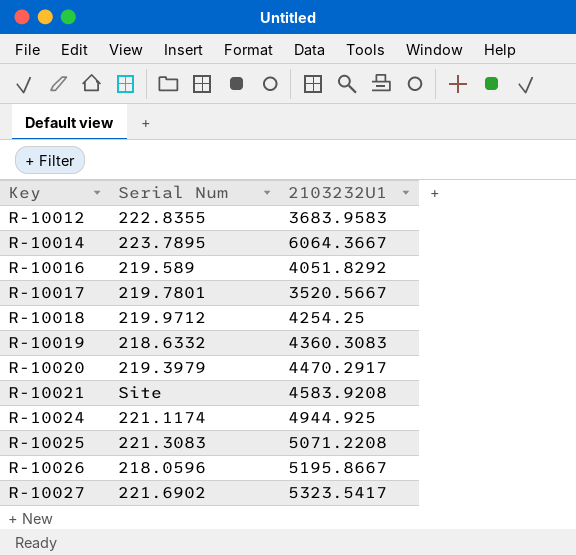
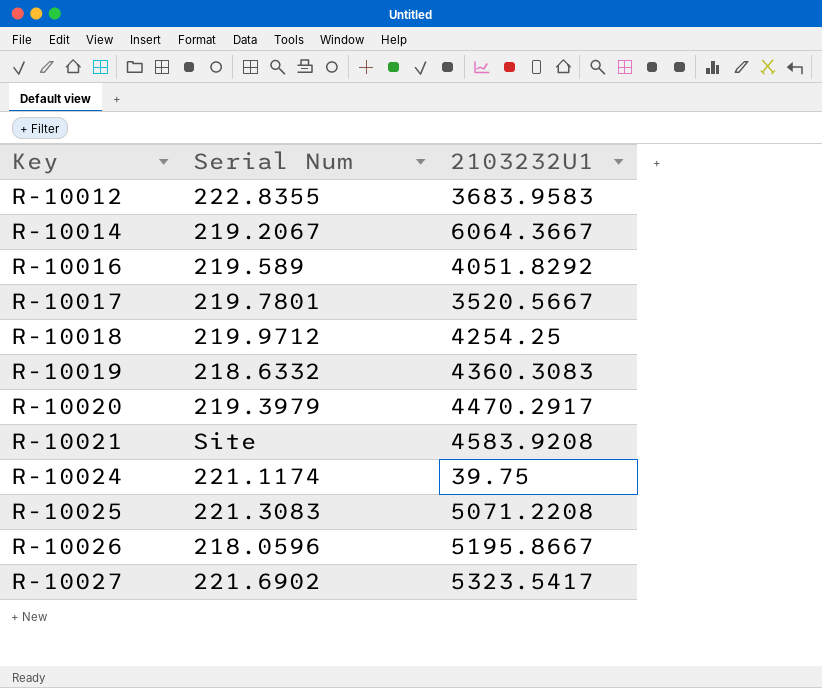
R-10014 | Serial Num: 223.7895 -> 219.2067
R-10024 | 2103232U1: 4944.925 -> 39.75

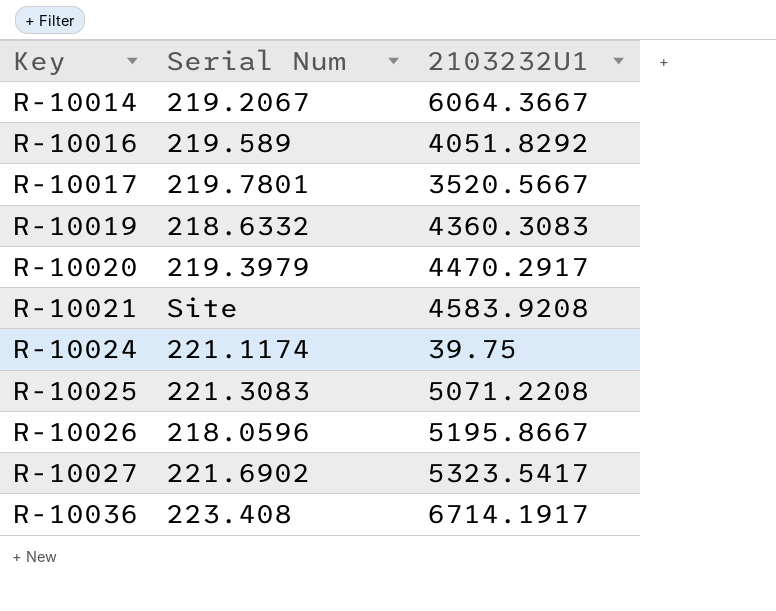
row R-10012: 222.8355 | 3683.9583 -> none
row R-10018: 219.9712 | 4254.25 -> none
row R-10036: none -> 223.408 | 6714.1917

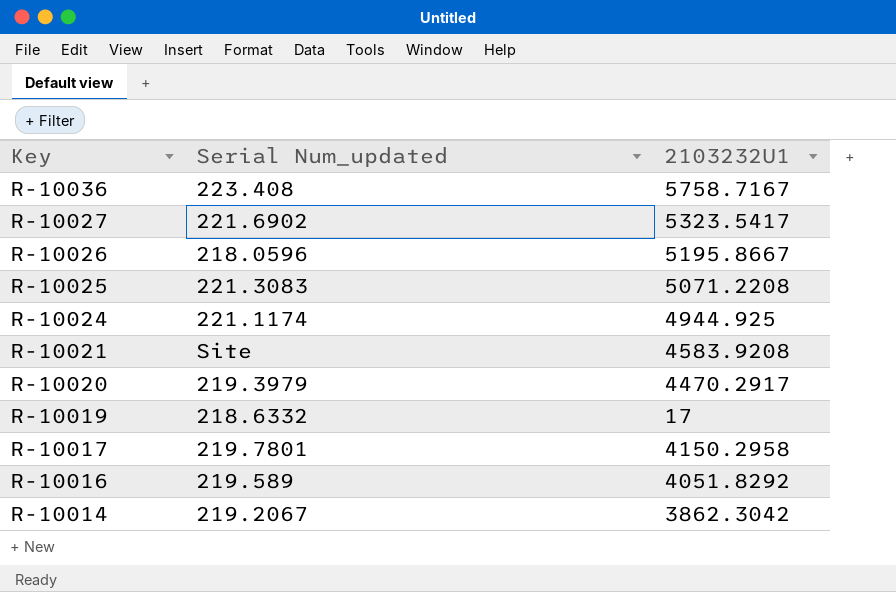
row order: Key ascending -> Key descending
column name: Serial Num -> Serial Num_updated
R-10036 | 2103232U1: 6714.1917 -> 5758.7167
R-10024 | 2103232U1: 39.75 -> 4944.925
R-10019 | 2103232U1: 4360.3083 -> 17
R-10017 | 2103232U1: 3520.5667 -> 4150.2958
R-10014 | 2103232U1: 6064.3667 -> 3862.3042

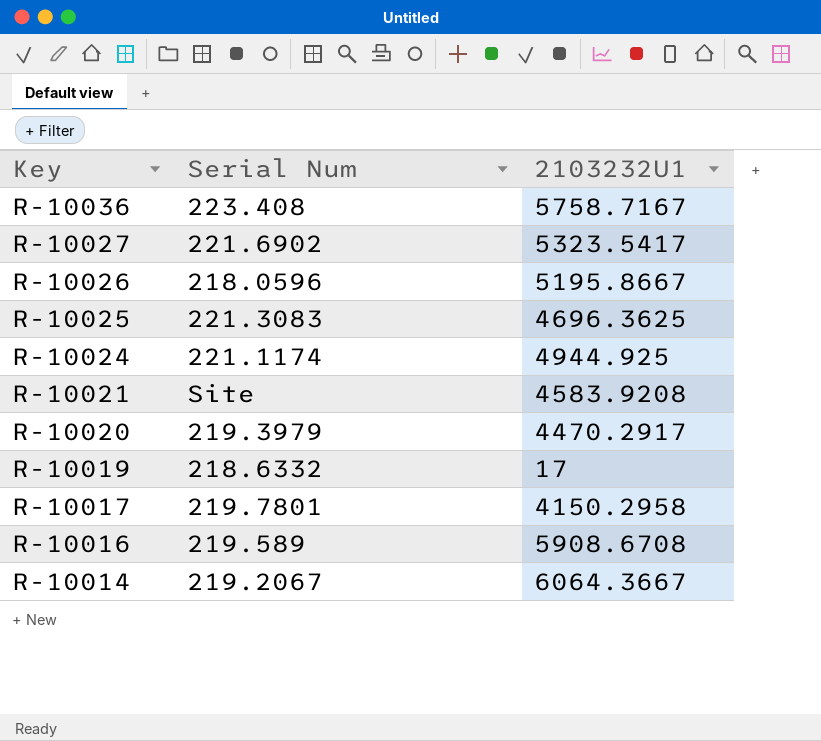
column name: Serial Num_updated -> Serial Num
R-10025 | 2103232U1: 5071.2208 -> 4696.3625
R-10016 | 2103232U1: 4051.8292 -> 5908.6708
R-10014 | 2103232U1: 3862.3042 -> 6064.3667

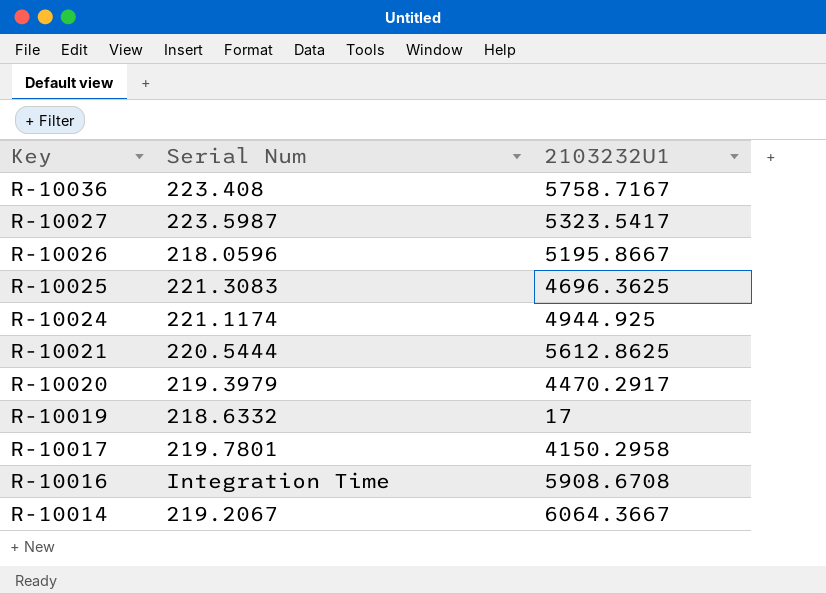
R-10027 | Serial Num: 221.6902 -> 223.5987
R-10021 | Serial Num: Site -> 220.5444
R-10021 | 2103232U1: 4583.9208 -> 5612.8625
R-10016 | Serial Num: 219.589 -> Integration Time

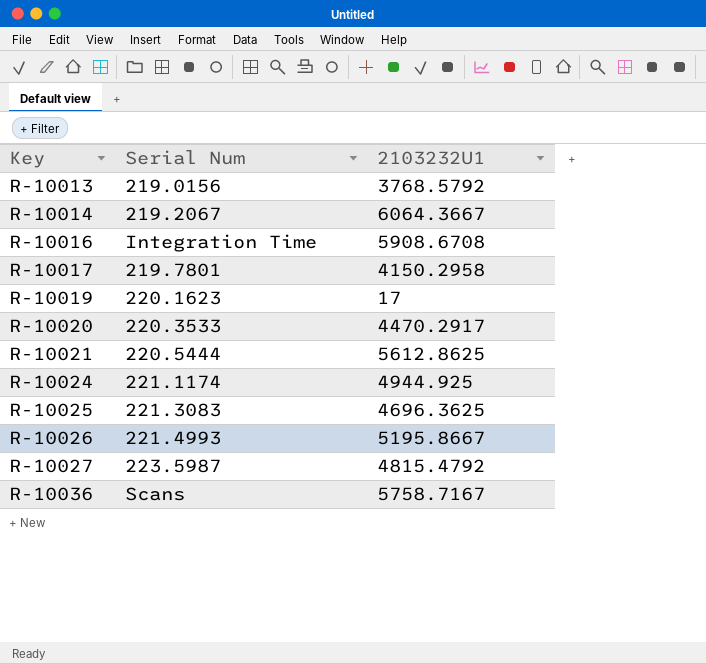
row order: Key descending -> Key ascending
row R-10013: none -> 219.0156 | 3768.5792
R-10019 | Serial Num: 218.6332 -> 220.1623
R-10020 | Serial Num: 219.3979 -> 220.3533
R-10026 | Serial Num: 218.0596 -> 221.4993
R-10027 | 2103232U1: 5323.5417 -> 4815.4792
R-10036 | Serial Num: 223.408 -> Scans

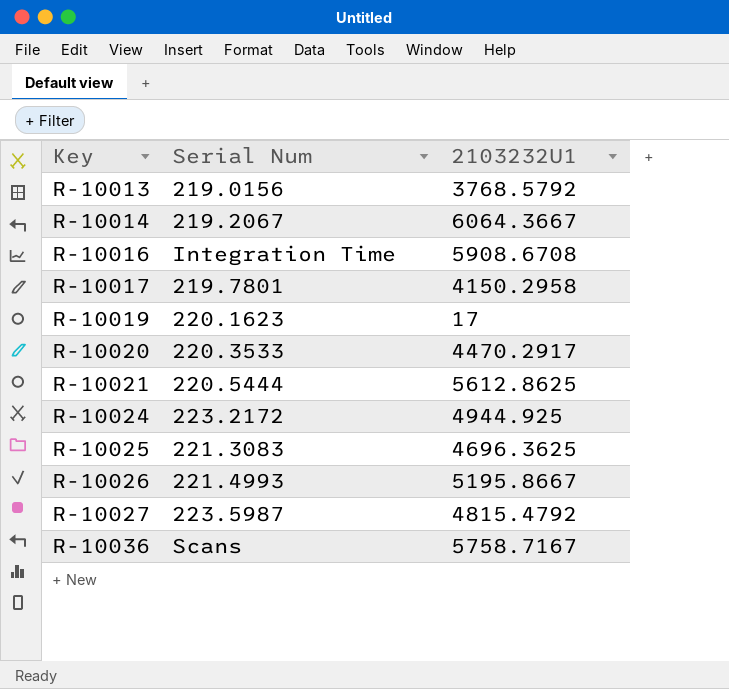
R-10024 | Serial Num: 221.1174 -> 223.2172

